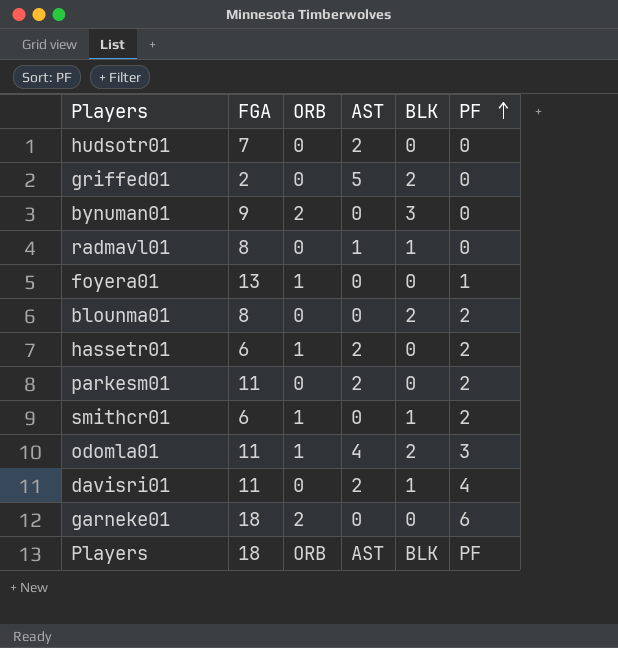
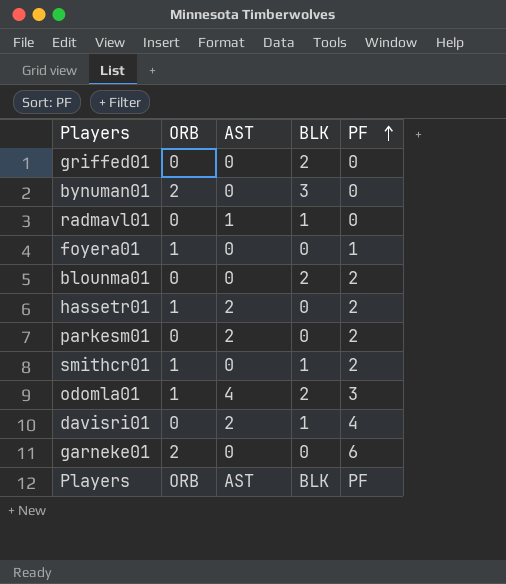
column FGA | position: 2 -> none
row hudsotr01: 7 | 0 | 2 | 0 | 0 -> none
griffed01 | AST: 5 -> 0

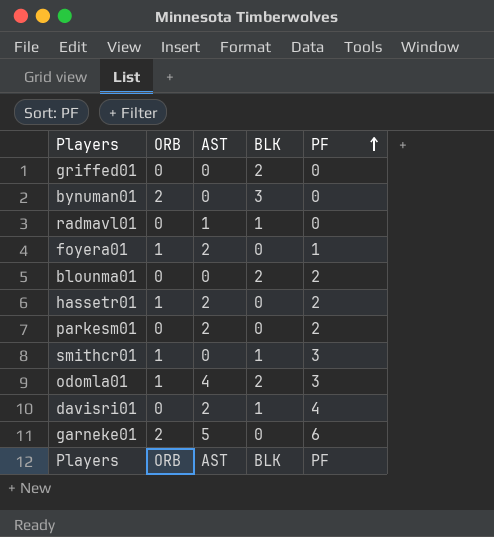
foyera01 | AST: 0 -> 2
smithcr01 | PF: 2 -> 3
garneke01 | AST: 0 -> 5

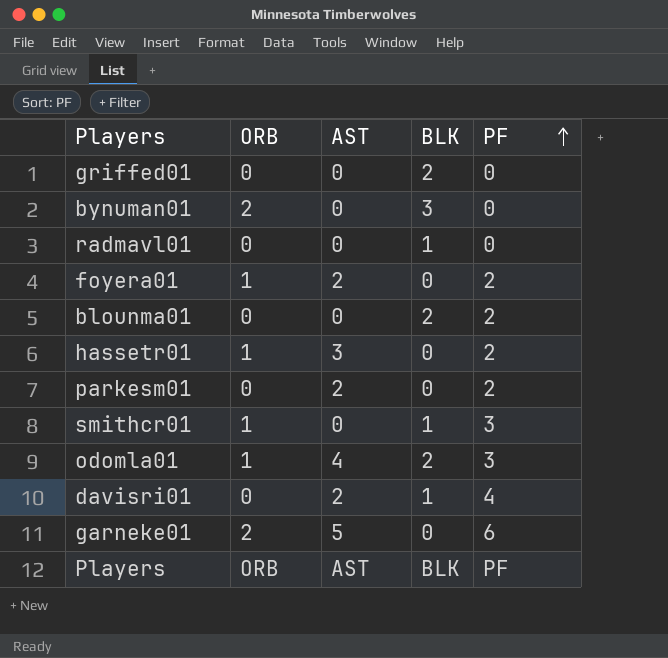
radmavl01 | AST: 1 -> 0
foyera01 | PF: 1 -> 2
hassetr01 | AST: 2 -> 3

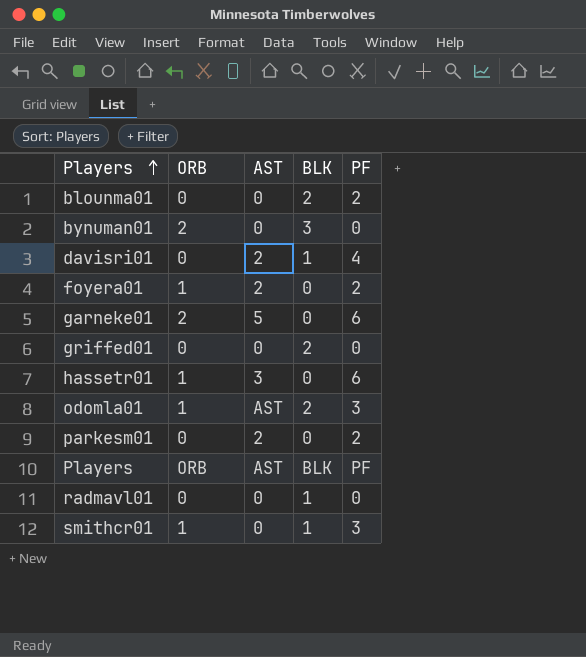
row order: PF ascending -> Players ascending
hassetr01 | PF: 2 -> 6
odomla01 | AST: 4 -> AST

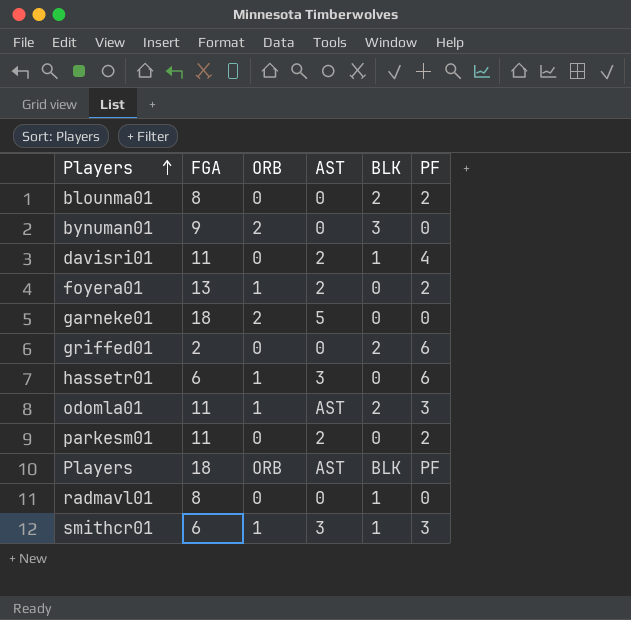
column FGA | position: none -> 2
garneke01 | PF: 6 -> 0
griffed01 | PF: 0 -> 6
smithcr01 | AST: 0 -> 3

